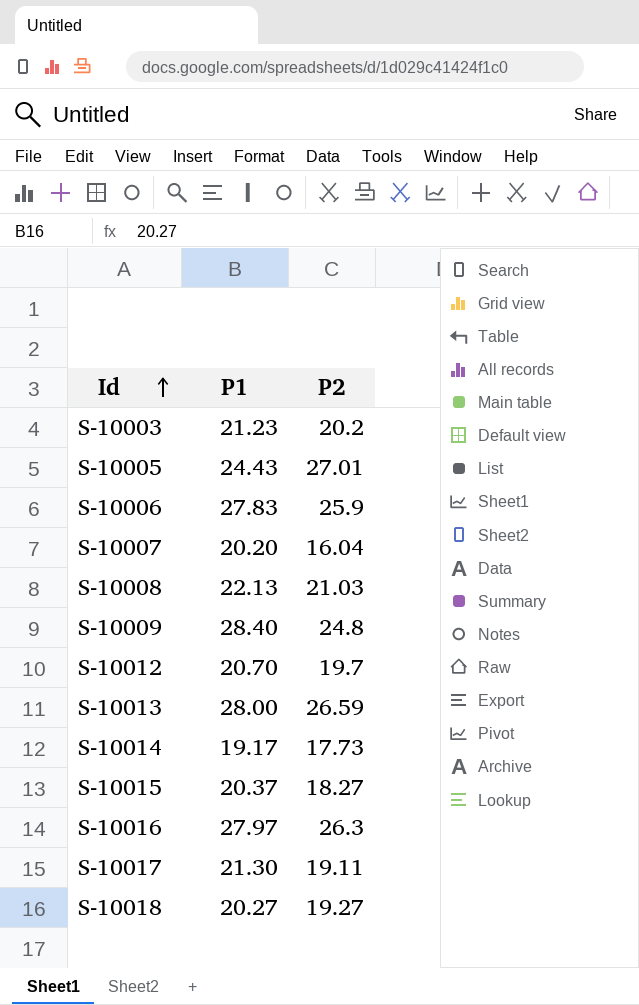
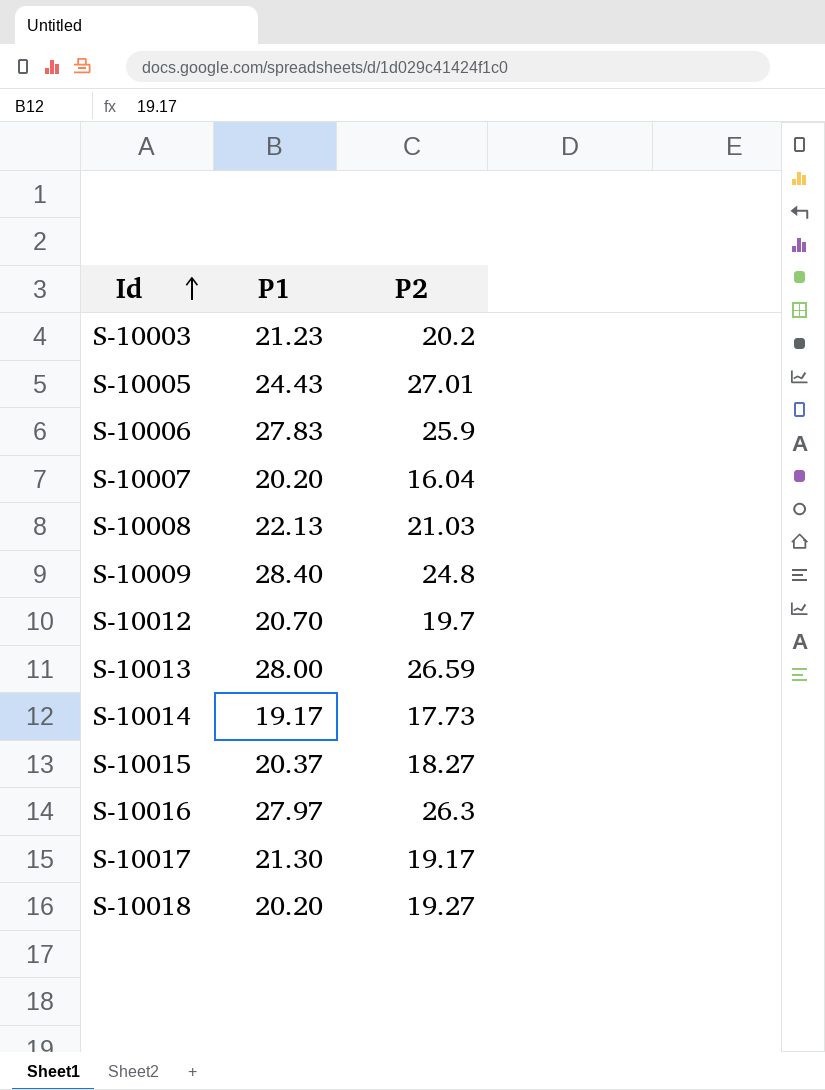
S-10017 | P2: 19.11 -> 19.17
S-10018 | P1: 20.27 -> 20.20

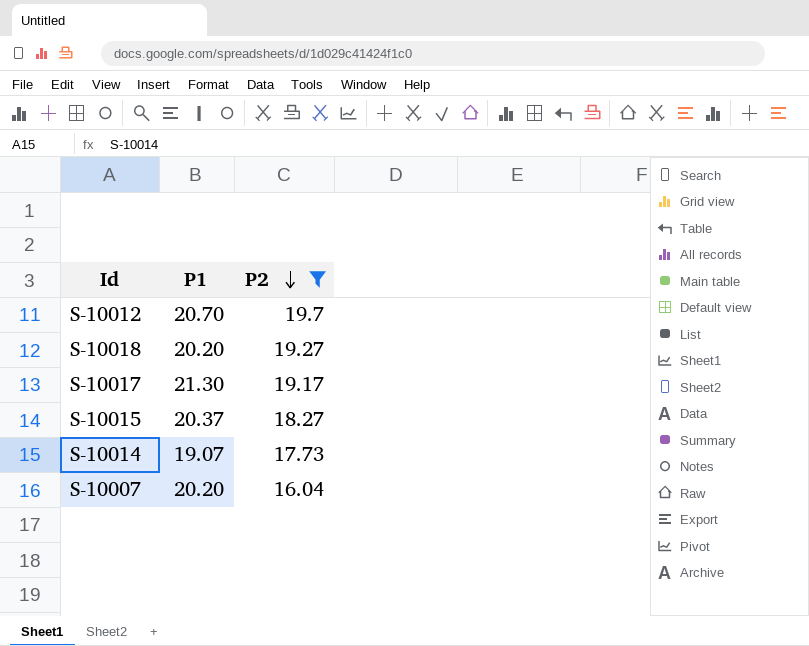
filter: none -> P2 <= 19.7
row order: Id ascending -> P2 descending
S-10014 | P1: 19.17 -> 19.07

